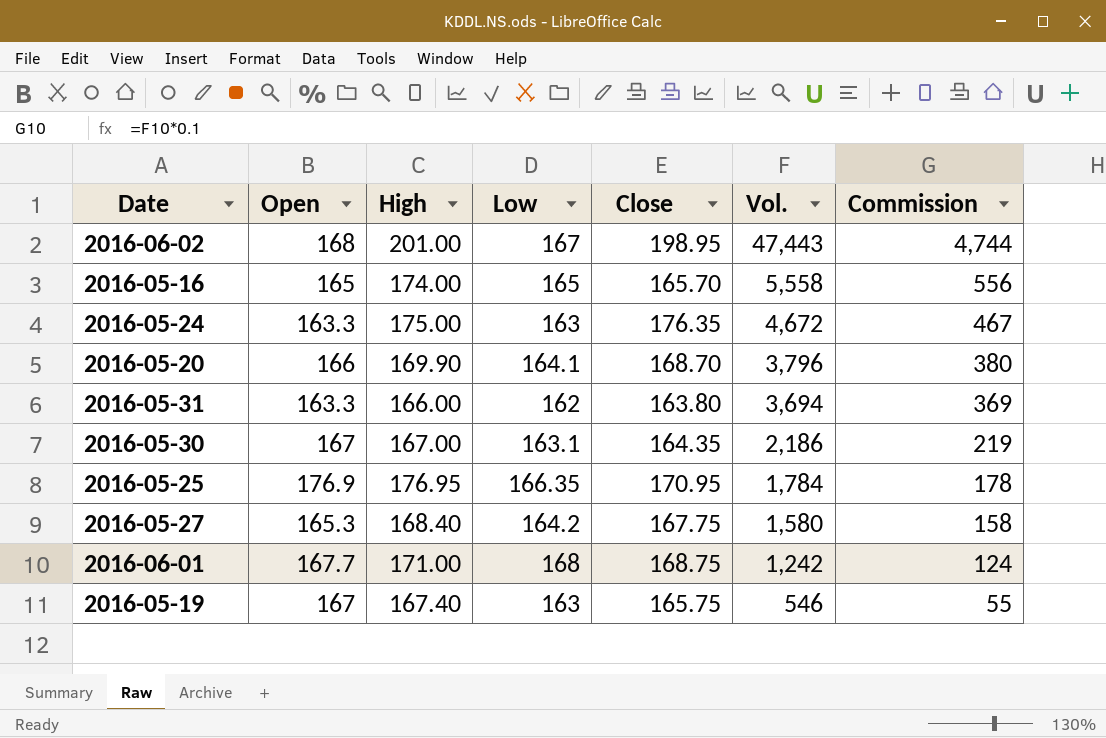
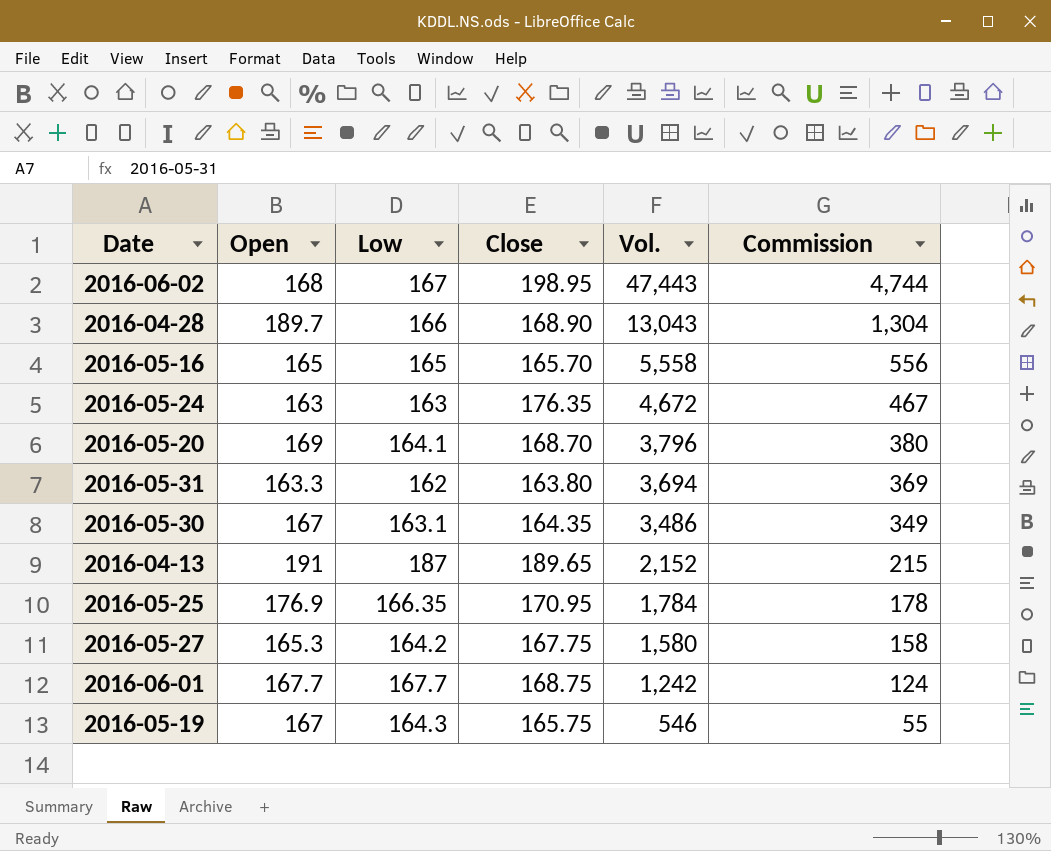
column High | position: 3 -> none
row 2016-04-28: none -> 189.7 | 166 | 168.90 | 13,043 | 1,304
2016-05-24 | Open: 163.3 -> 163
2016-05-20 | Open: 166 -> 169
2016-05-30 | Vol.: 2,186 -> 3,486
2016-05-30 | Commission: 219 -> 349
row 2016-04-13: none -> 191 | 187 | 189.65 | 2,152 | 215
2016-06-01 | Low: 168 -> 167.7
2016-05-19 | Low: 163 -> 164.3

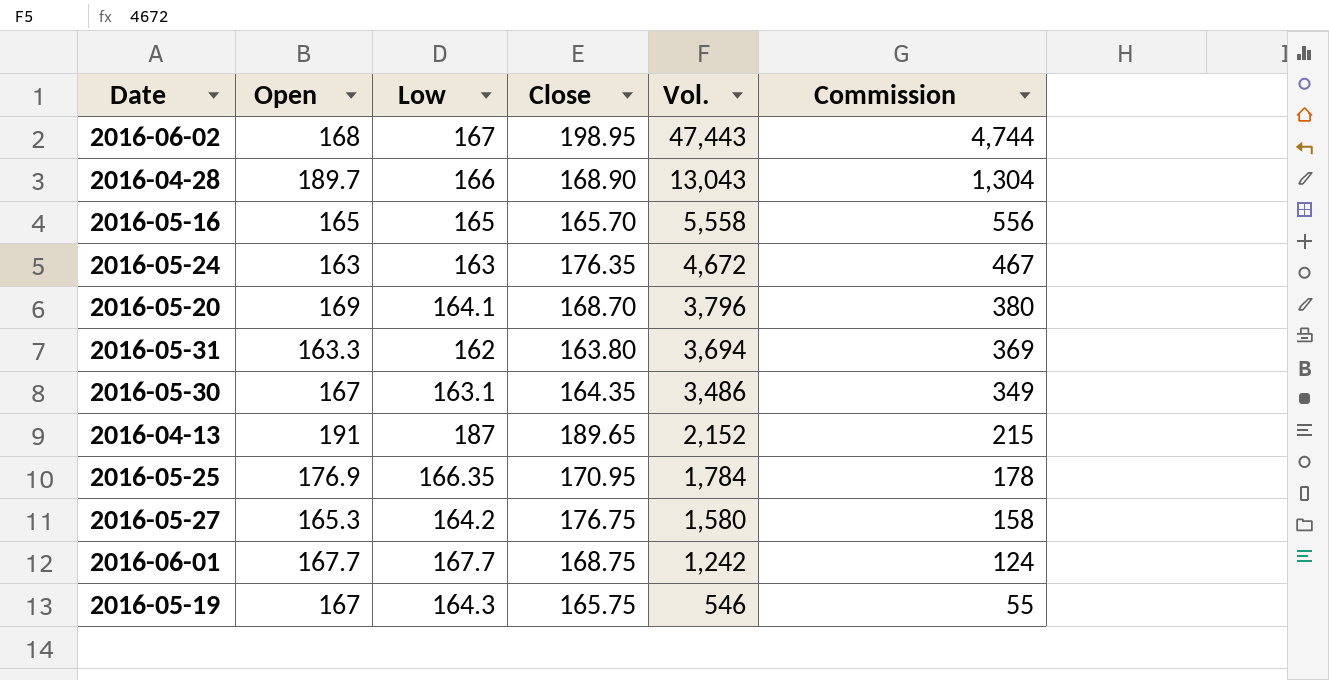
2016-05-27 | Close: 167.75 -> 176.75

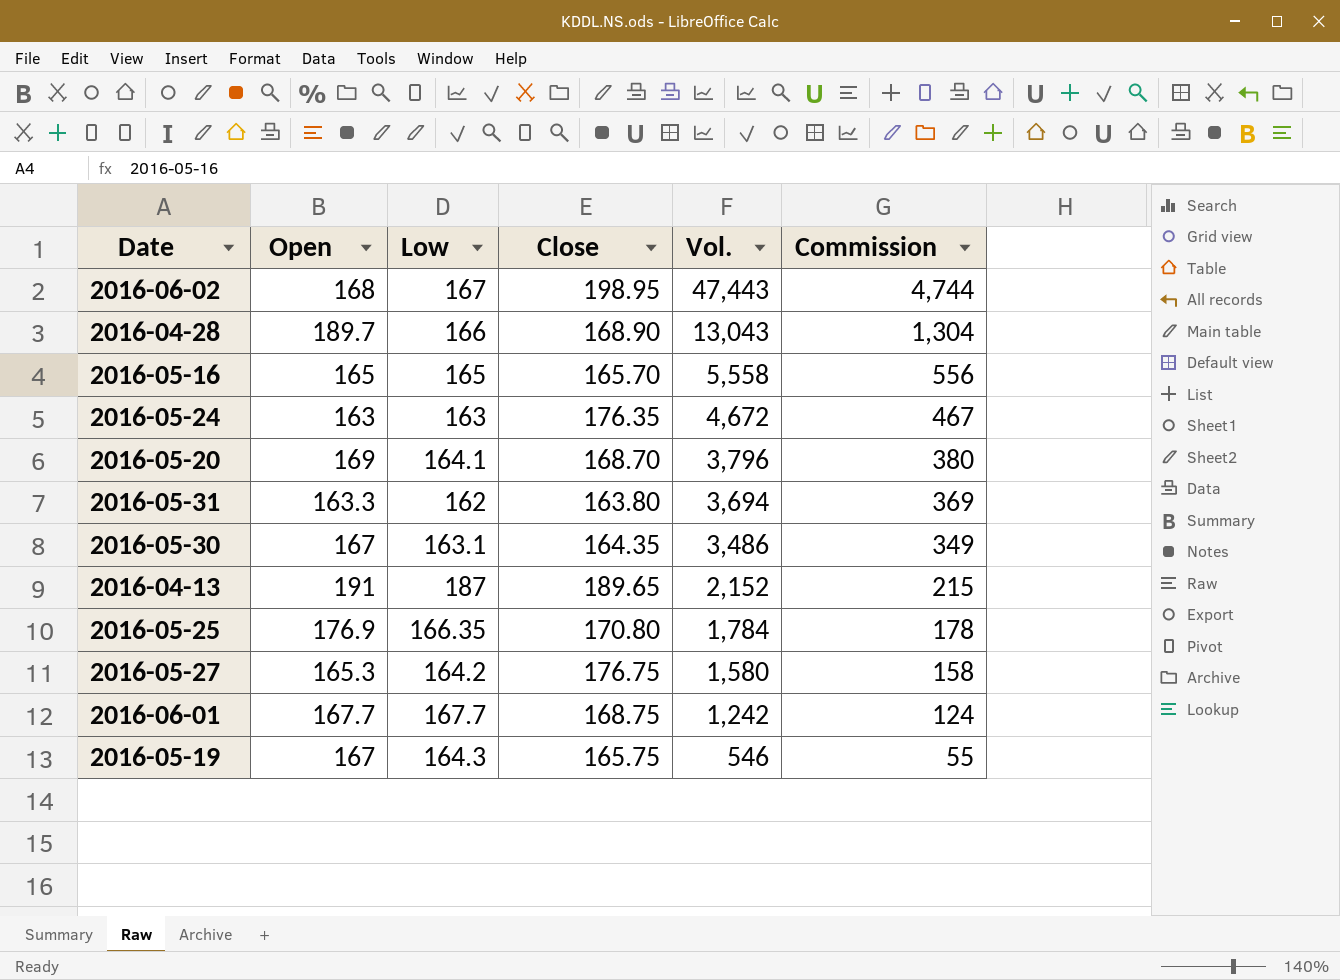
2016-05-25 | Close: 170.95 -> 170.80

